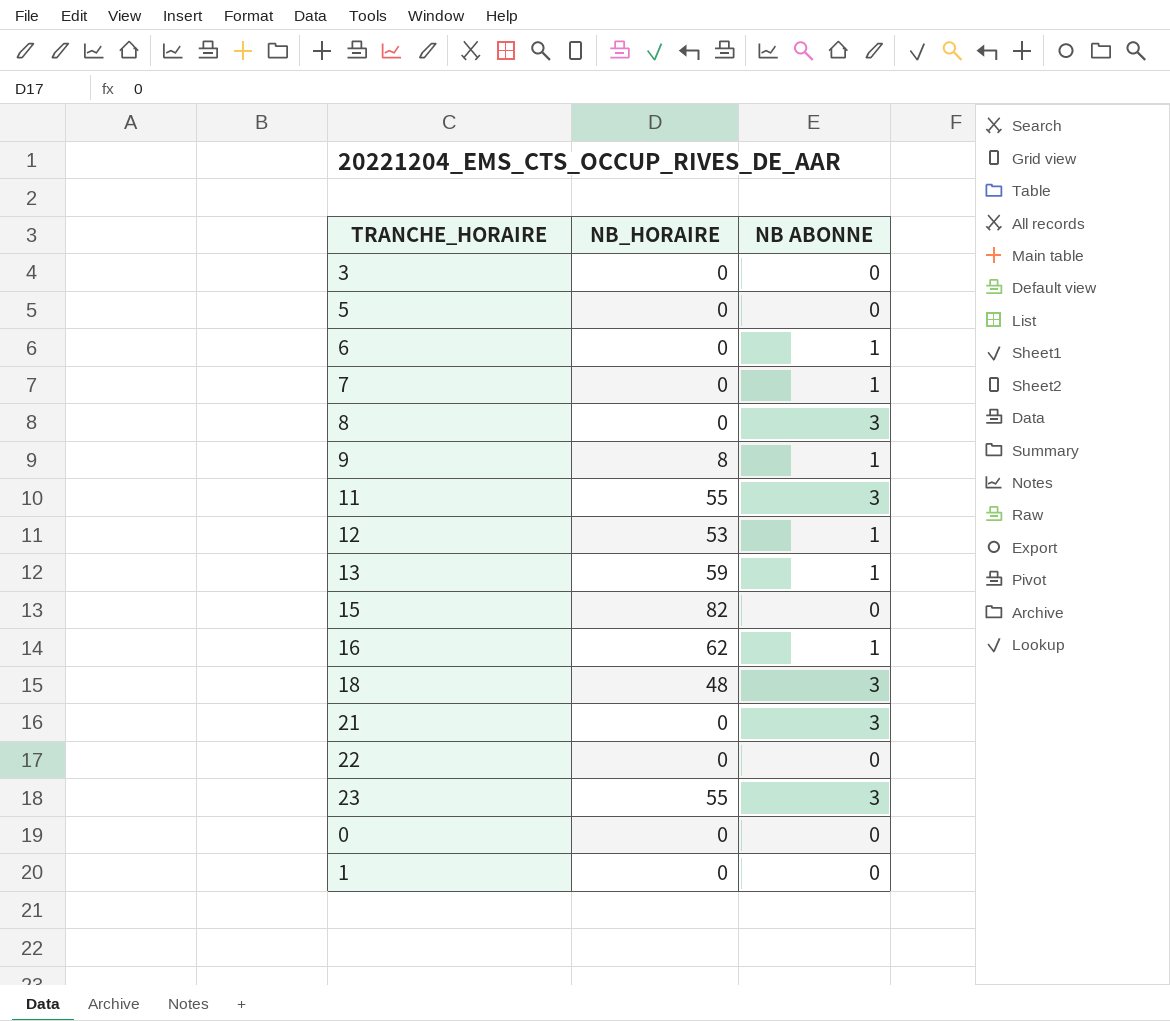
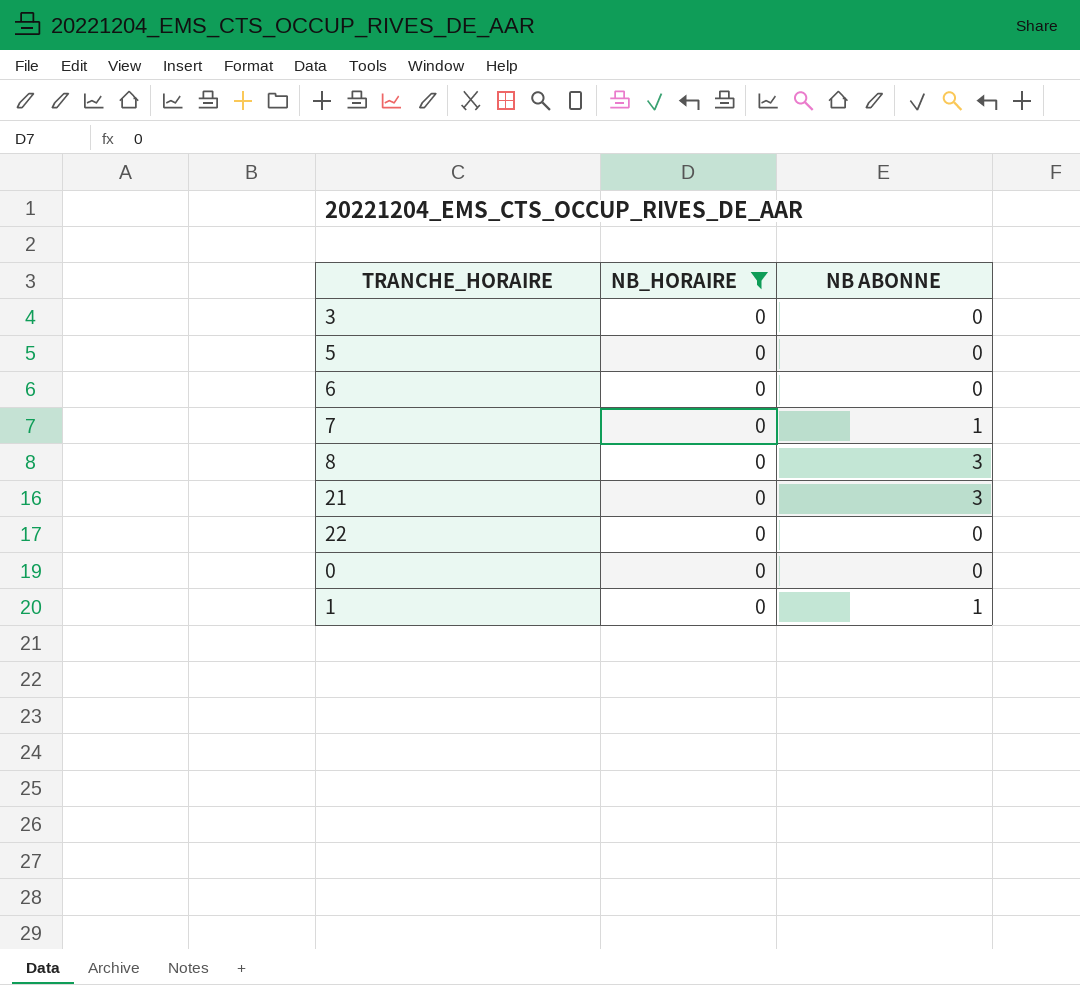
filter: none -> NB_HORAIRE = 0
6 | NB ABONNE: 1 -> 0
1 | NB ABONNE: 0 -> 1

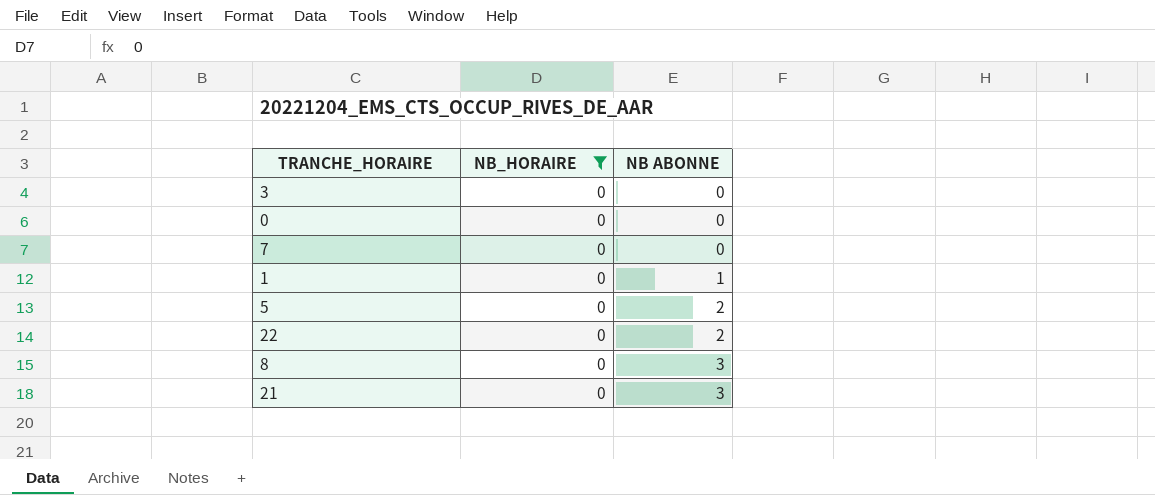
row order: none -> NB ABONNE ascending
row 6: 0 | 0 -> none
7 | NB ABONNE: 1 -> 0
5 | NB ABONNE: 0 -> 2
22 | NB ABONNE: 0 -> 2

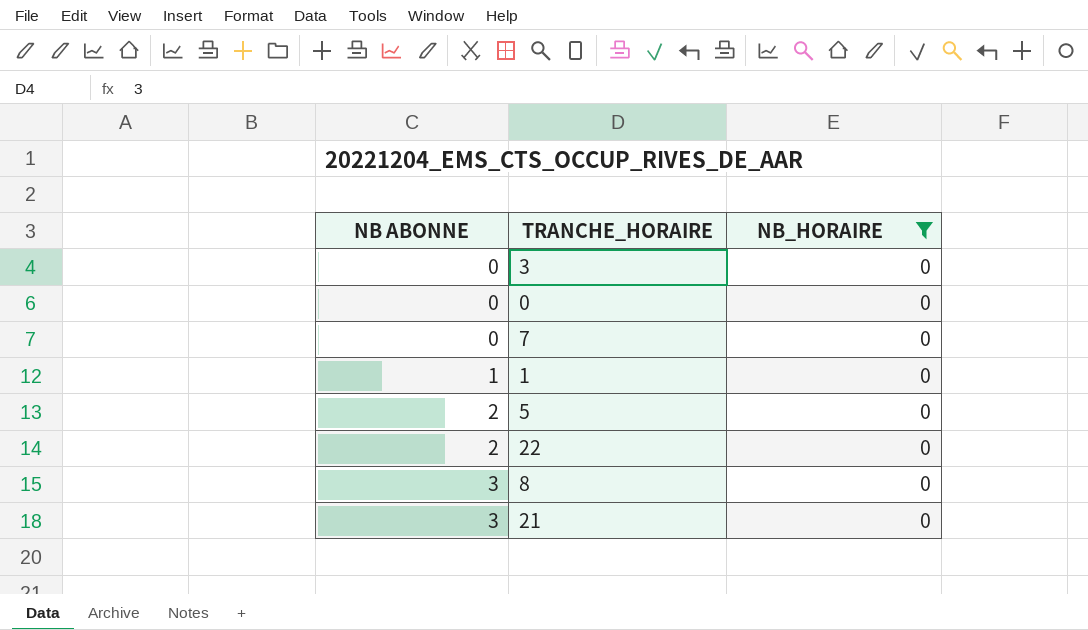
column NB ABONNE | position: 3 -> 1

